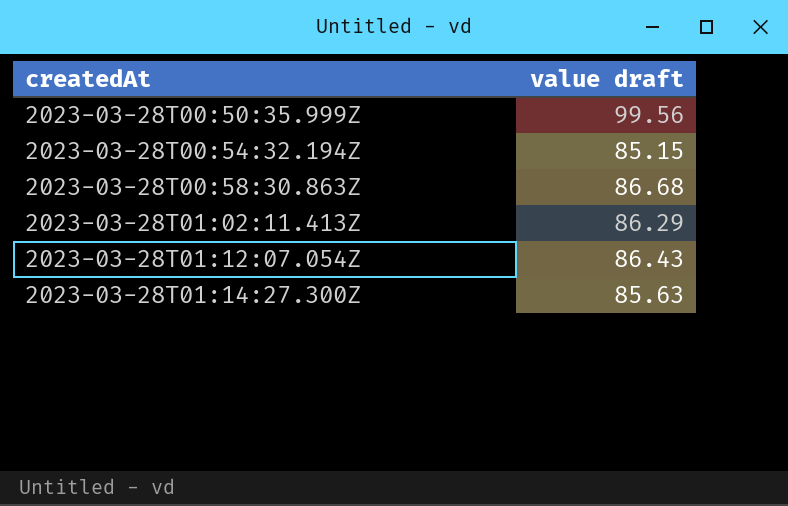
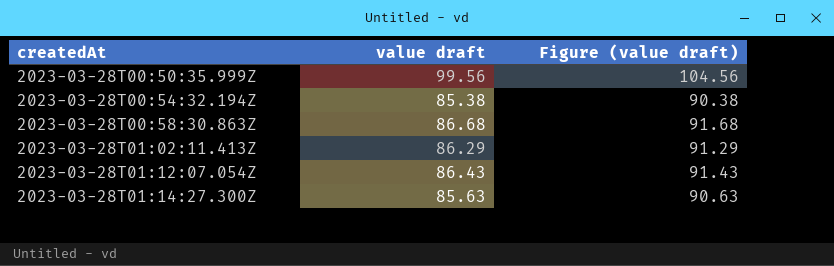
column Figure (value draft) | formula: none -> [value draft] + 5
2023-03-28T00:54:32.194Z | value draft: 85.15 -> 85.38

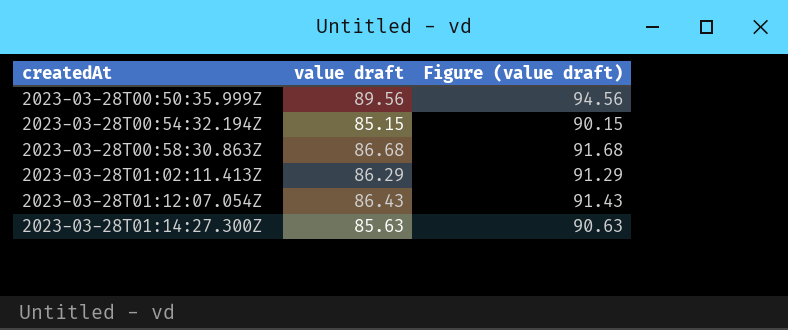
2023-03-28T00:50:35.999Z | value draft: 99.56 -> 89.56
2023-03-28T00:50:35.999Z | Figure (value draft): 104.56 -> 94.56
2023-03-28T00:54:32.194Z | value draft: 85.38 -> 85.15
2023-03-28T00:54:32.194Z | Figure (value draft): 90.38 -> 90.15

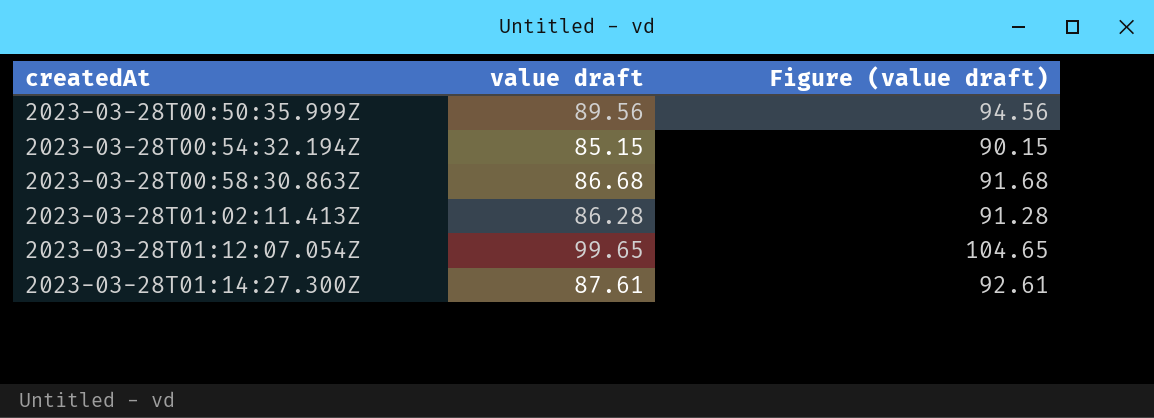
2023-03-28T01:02:11.413Z | value draft: 86.29 -> 86.28
2023-03-28T01:02:11.413Z | Figure (value draft): 91.29 -> 91.28
2023-03-28T01:12:07.054Z | value draft: 86.43 -> 99.65
2023-03-28T01:12:07.054Z | Figure (value draft): 91.43 -> 104.65
2023-03-28T01:14:27.300Z | value draft: 85.63 -> 87.61
2023-03-28T01:14:27.300Z | Figure (value draft): 90.63 -> 92.61

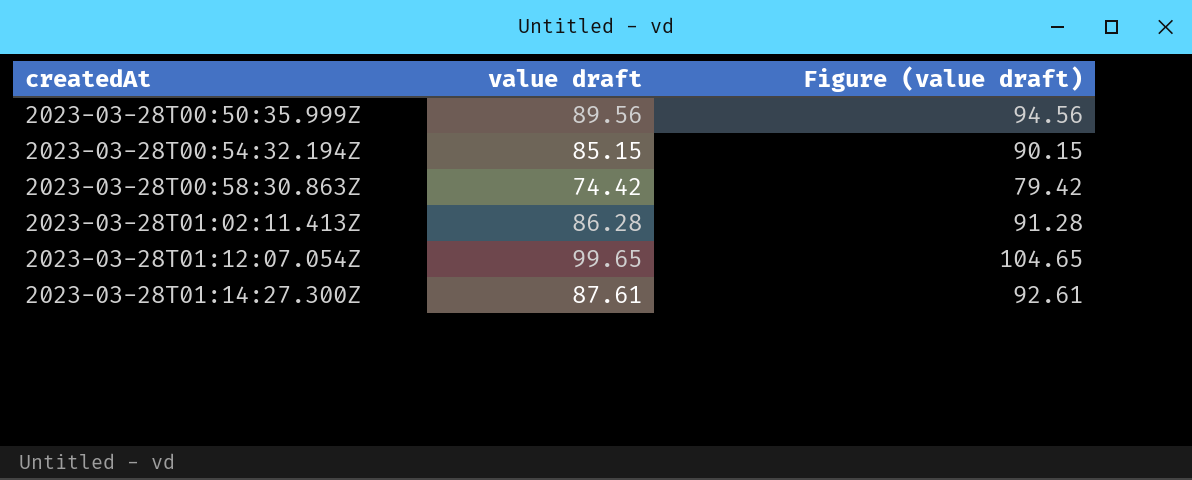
2023-03-28T00:58:30.863Z | value draft: 86.68 -> 74.42
2023-03-28T00:58:30.863Z | Figure (value draft): 91.68 -> 79.42

